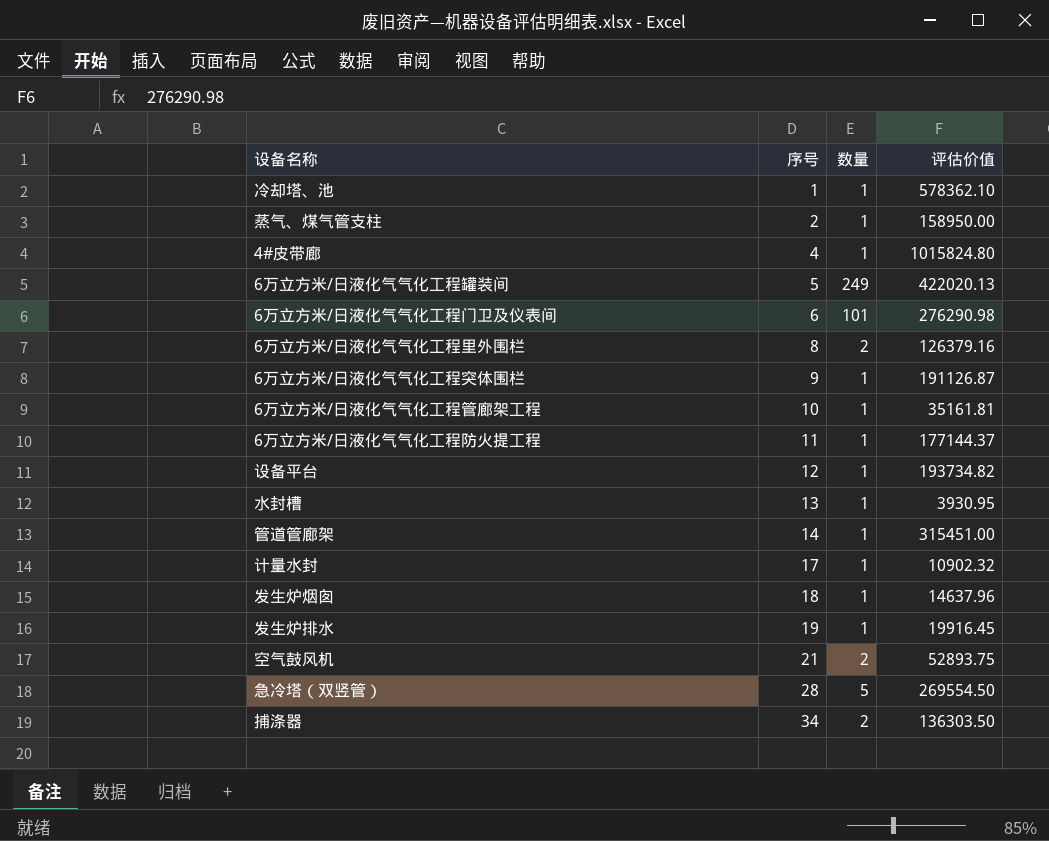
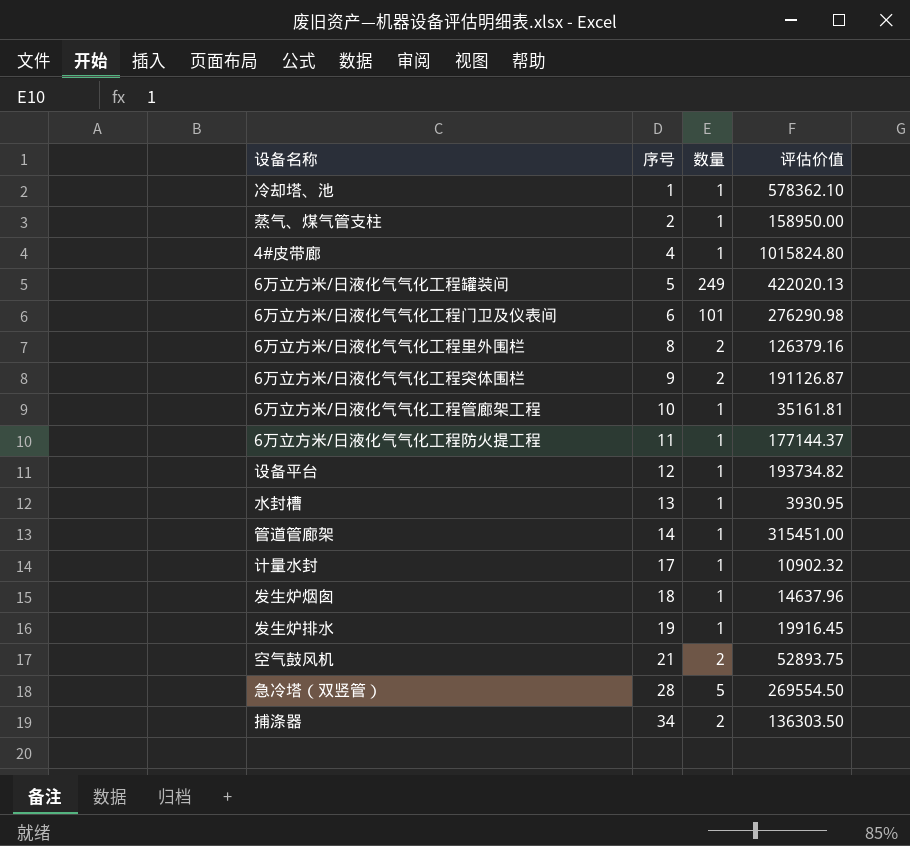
6万立方米/日液化气气化工程突体围栏 | 数量: 1 -> 2

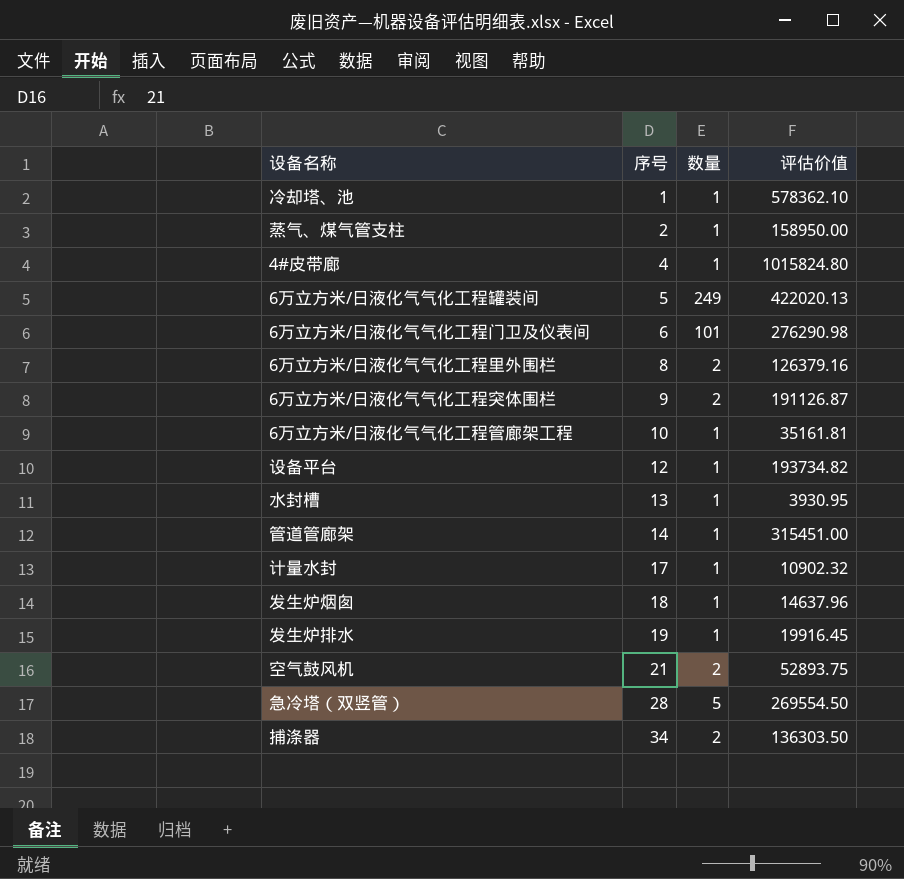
row 6万立方米/日液化气气化工程防火提工程: 11 | 1 | 177144.37 -> none

